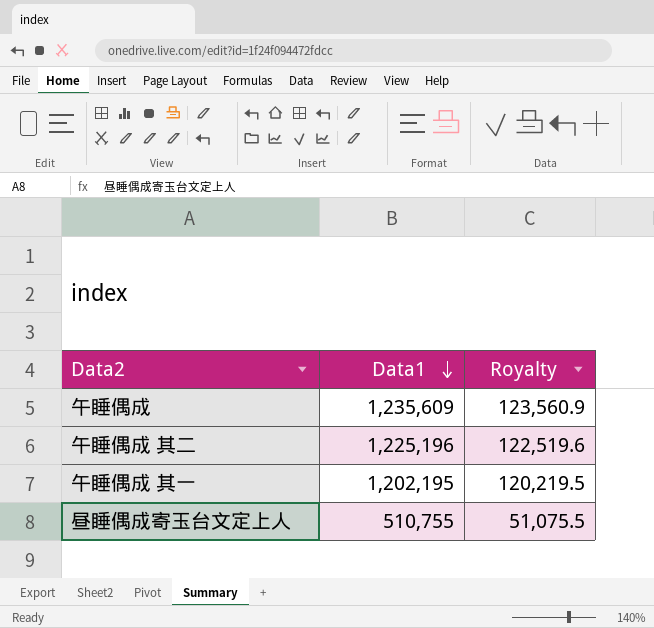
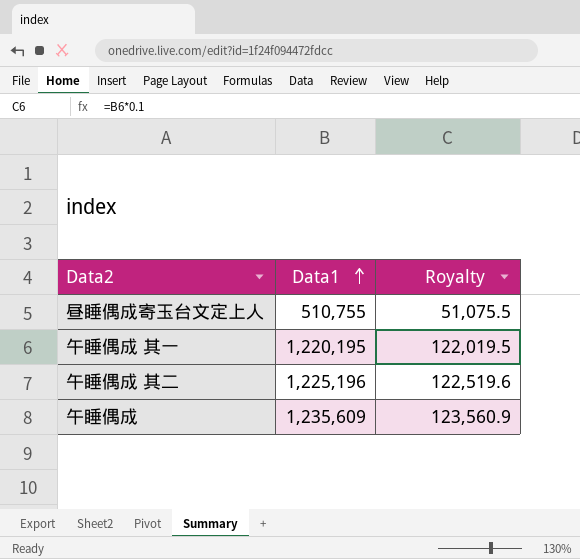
row order: Data1 descending -> Data1 ascending
午睡偶成 其一 | Data1: 1,202,195 -> 1,220,195
午睡偶成 其一 | Royalty: 120,219.5 -> 122,019.5

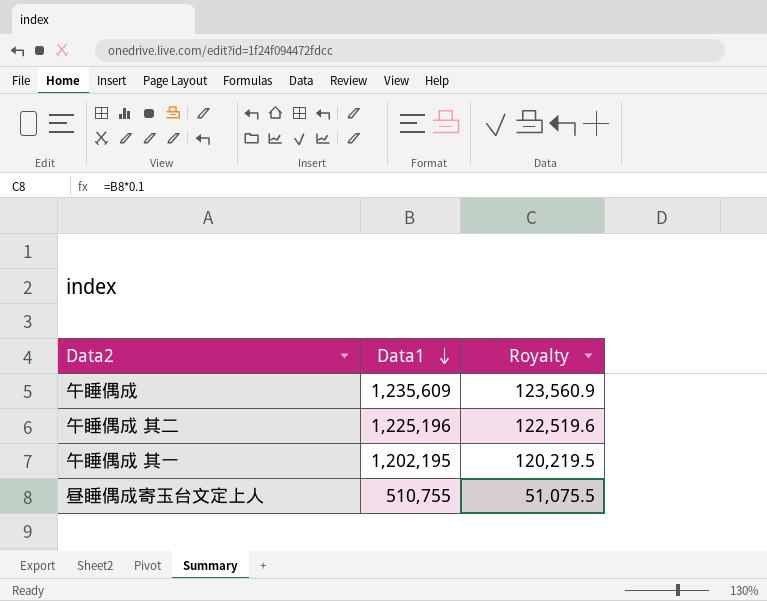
row order: Data1 ascending -> Data1 descending
午睡偶成 其一 | Data1: 1,220,195 -> 1,202,195
午睡偶成 其一 | Royalty: 122,019.5 -> 120,219.5

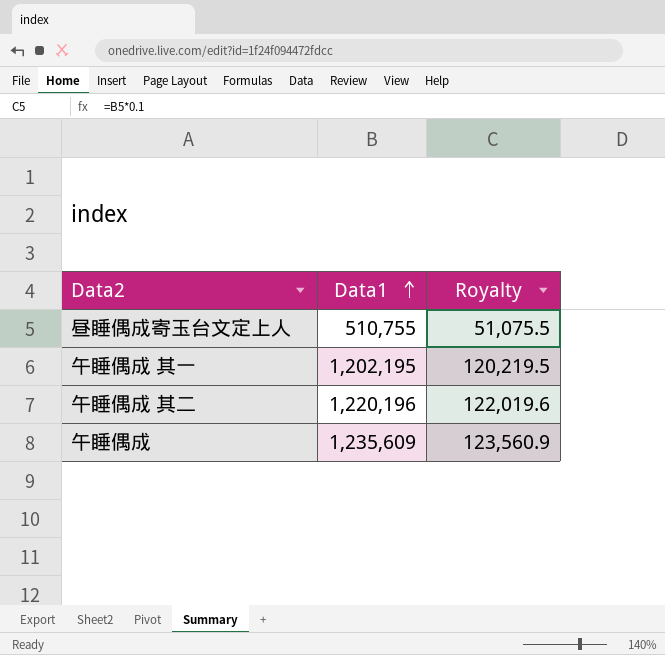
row order: Data1 descending -> Data1 ascending
午睡偶成 其二 | Data1: 1,225,196 -> 1,220,196
午睡偶成 其二 | Royalty: 122,519.6 -> 122,019.6

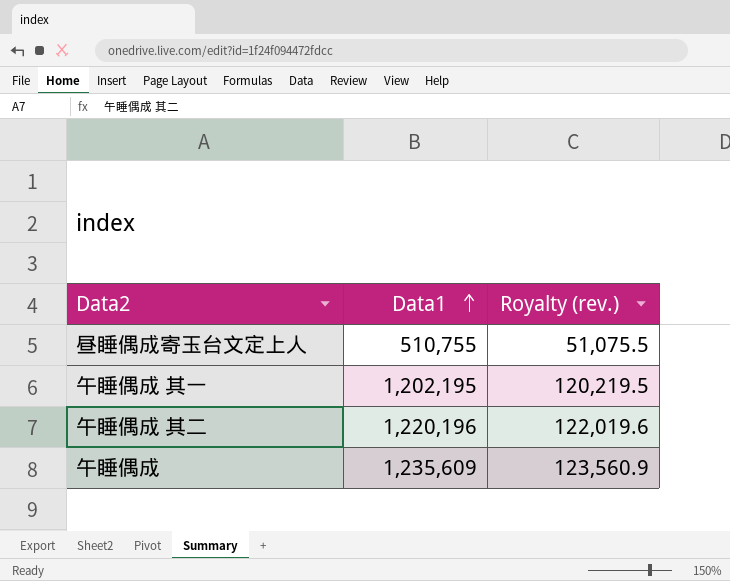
column name: Royalty -> Royalty (rev.)

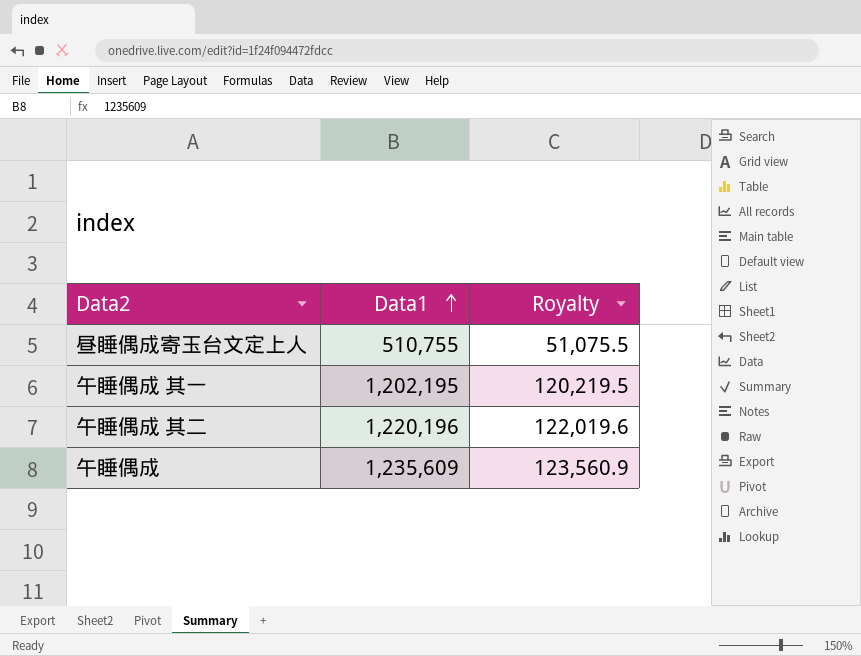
column name: Royalty (rev.) -> Royalty

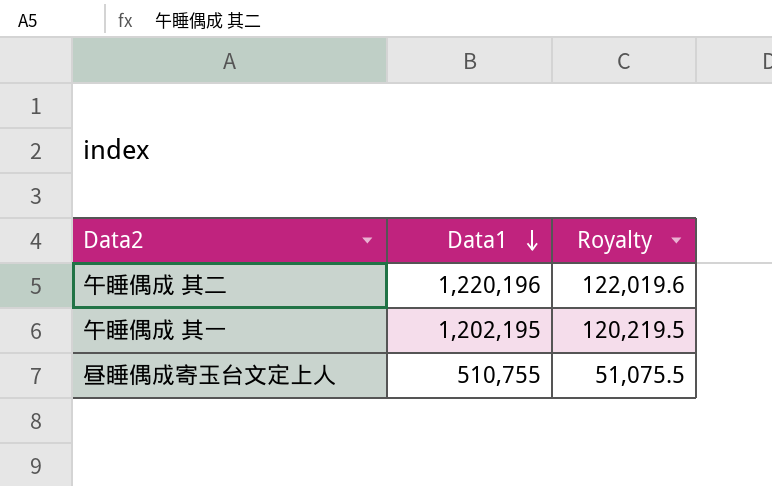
row order: Data1 ascending -> Data1 descending
row 午睡偶成: 1,235,609 | 123,560.9 -> none

